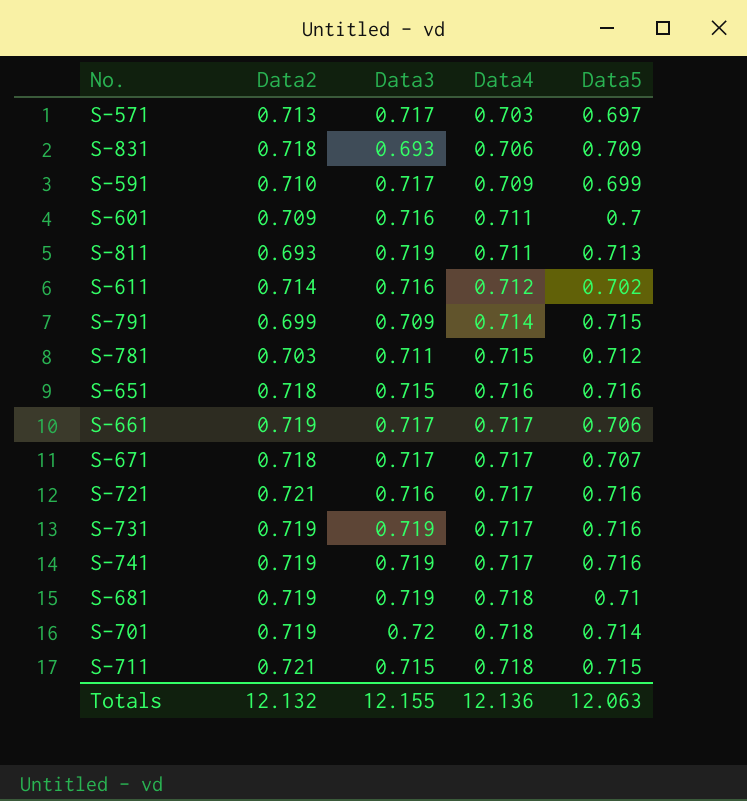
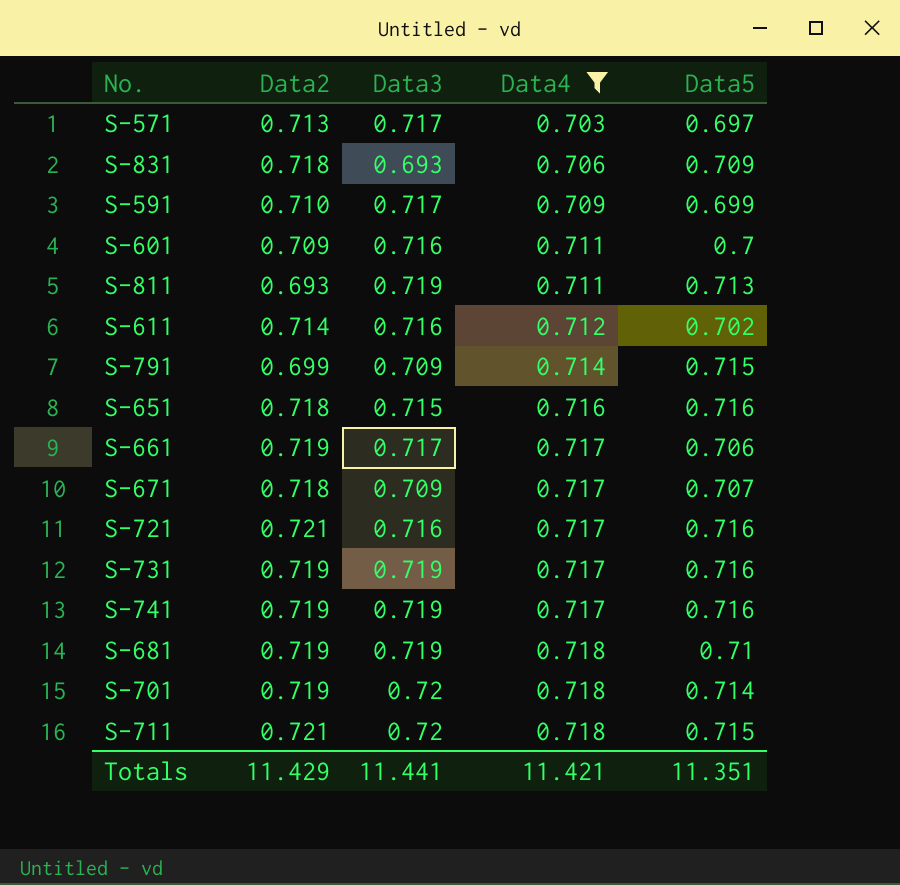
filter: none -> Data4 != 0.715
S-671 | Data3: 0.717 -> 0.709
S-711 | Data3: 0.715 -> 0.72
Totals | Data2: 12.132 -> 11.429
Totals | Data3: 12.155 -> 11.441
Totals | Data4: 12.136 -> 11.421
Totals | Data5: 12.063 -> 11.351

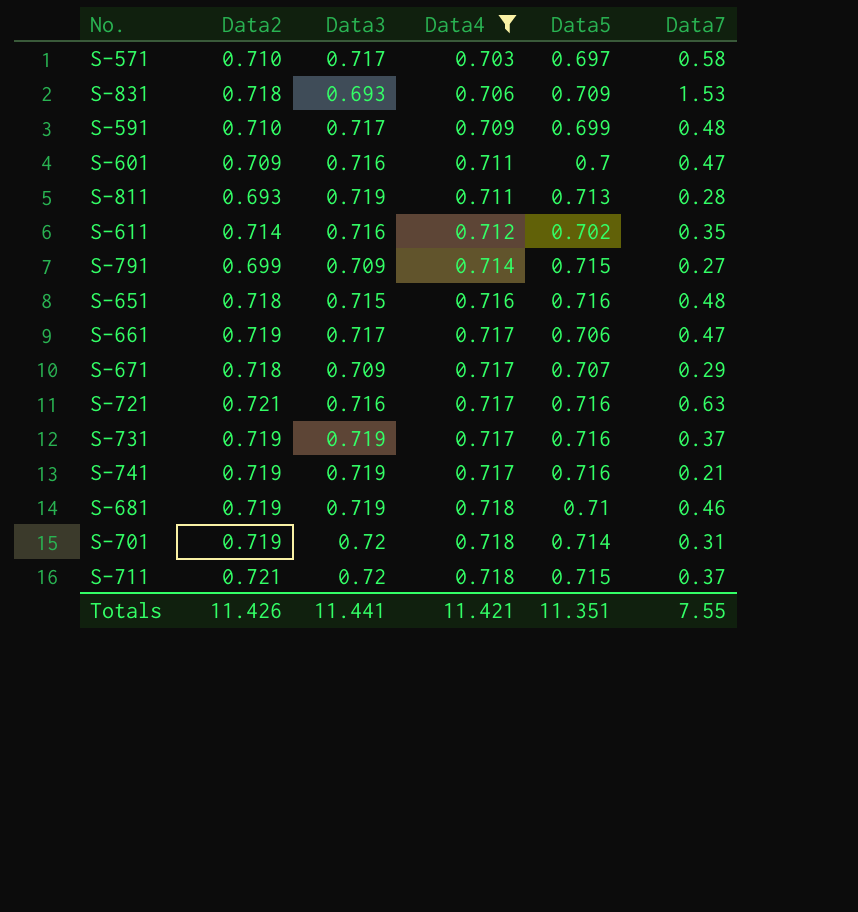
column Data7 | position: none -> 6
S-571 | Data2: 0.713 -> 0.710
Totals | Data2: 11.429 -> 11.426

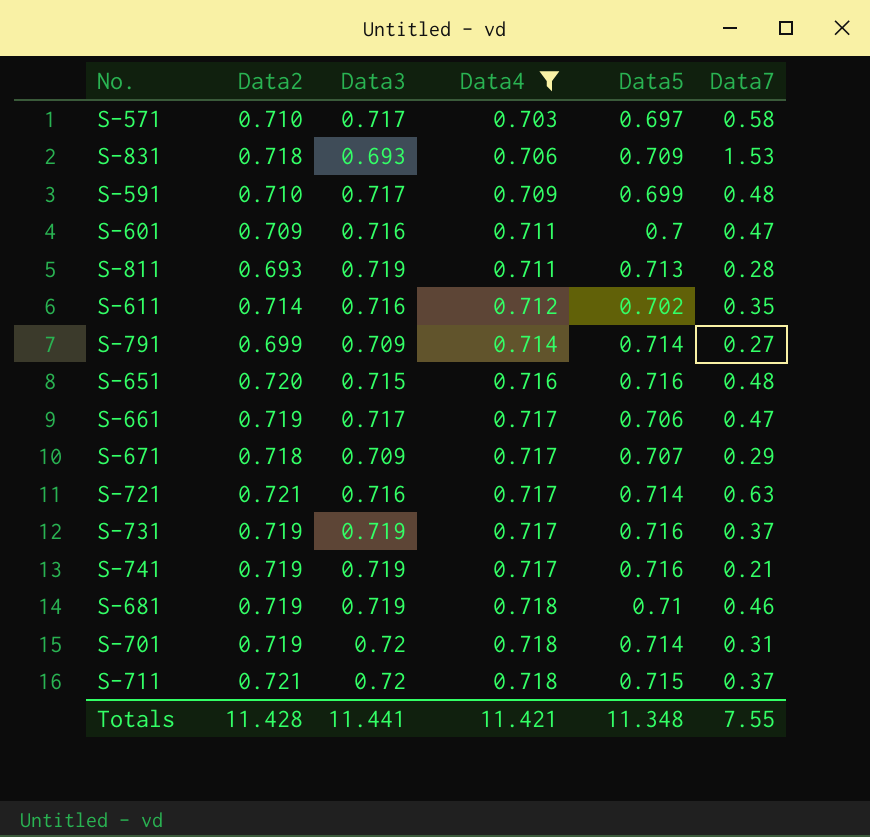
S-791 | Data5: 0.715 -> 0.714
S-651 | Data2: 0.718 -> 0.720
S-721 | Data5: 0.716 -> 0.714
Totals | Data2: 11.426 -> 11.428
Totals | Data5: 11.351 -> 11.348

